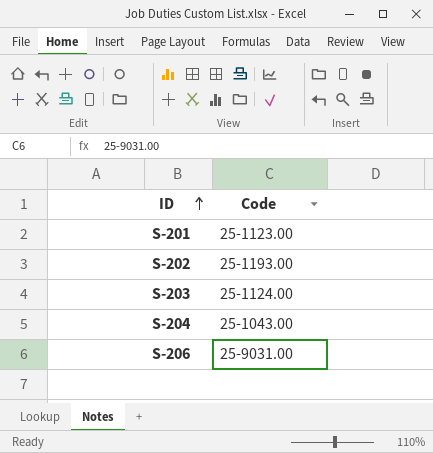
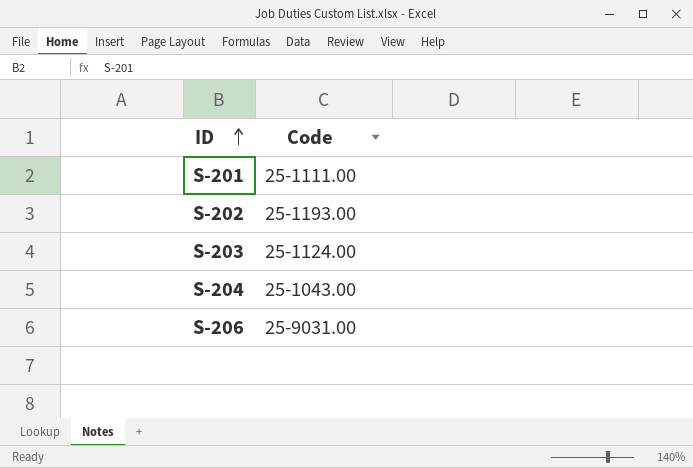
S-201 | Code: 25-1123.00 -> 25-1111.00

